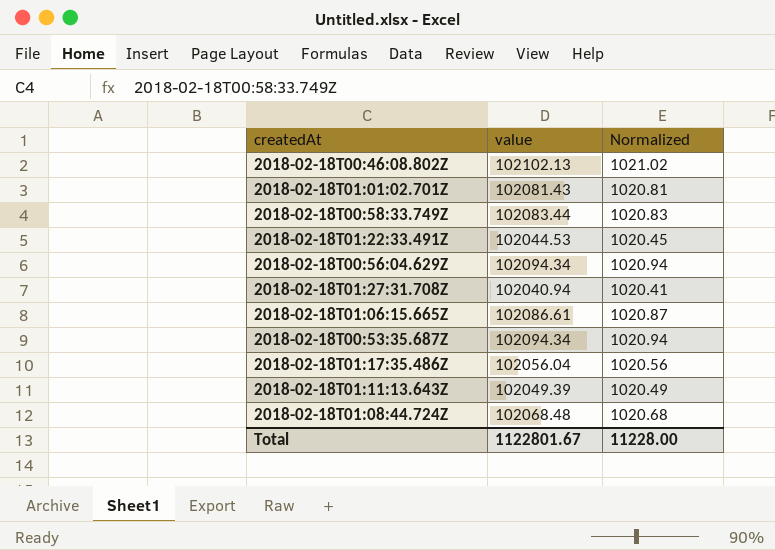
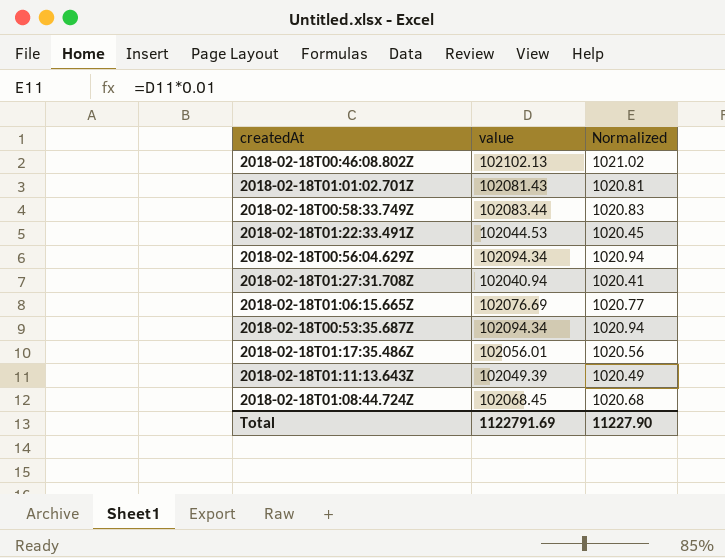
2018-02-18T01:06:15.665Z | value: 102086.61 -> 102076.69
2018-02-18T01:06:15.665Z | Normalized: 1020.87 -> 1020.77
2018-02-18T01:17:35.486Z | value: 102056.04 -> 102056.01
2018-02-18T01:08:44.724Z | value: 102068.48 -> 102068.45
Total | value: 1122801.67 -> 1122791.69
Total | Normalized: 11228.00 -> 11227.90

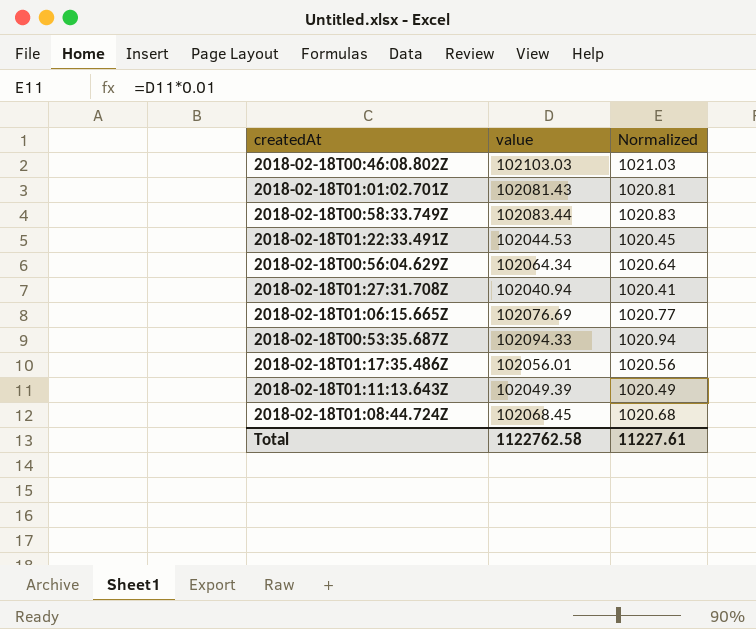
2018-02-18T00:46:08.802Z | value: 102102.13 -> 102103.03
2018-02-18T00:46:08.802Z | Normalized: 1021.02 -> 1021.03
2018-02-18T00:56:04.629Z | value: 102094.34 -> 102064.34
2018-02-18T00:56:04.629Z | Normalized: 1020.94 -> 1020.64
2018-02-18T00:53:35.687Z | value: 102094.34 -> 102094.33
Total | value: 1122791.69 -> 1122762.58
Total | Normalized: 11227.90 -> 11227.61

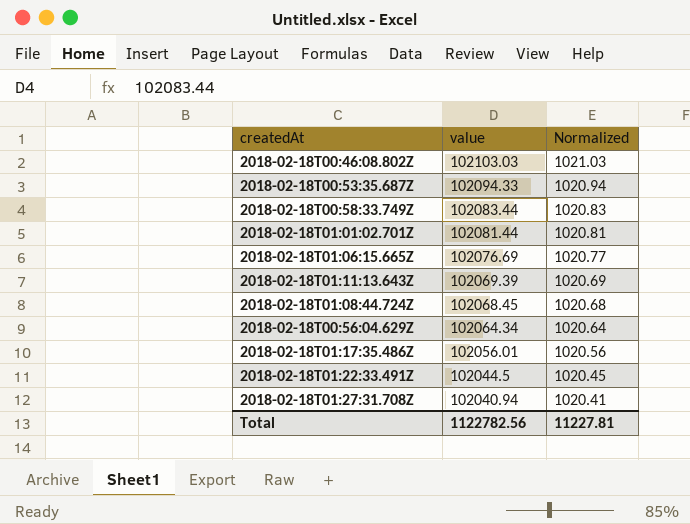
row order: none -> value descending
2018-02-18T01:01:02.701Z | value: 102081.43 -> 102081.44
2018-02-18T01:11:13.643Z | value: 102049.39 -> 102069.39
2018-02-18T01:11:13.643Z | Normalized: 1020.49 -> 1020.69
2018-02-18T01:22:33.491Z | value: 102044.53 -> 102044.5
Total | value: 1122762.58 -> 1122782.56
Total | Normalized: 11227.61 -> 11227.81

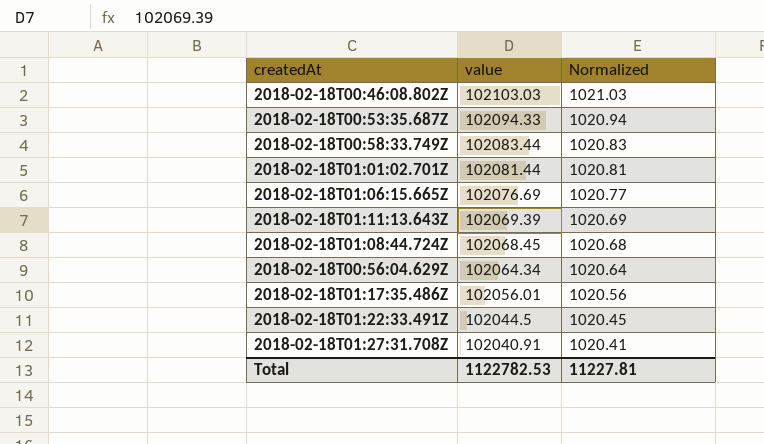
2018-02-18T01:27:31.708Z | value: 102040.94 -> 102040.91
Total | value: 1122782.56 -> 1122782.53

